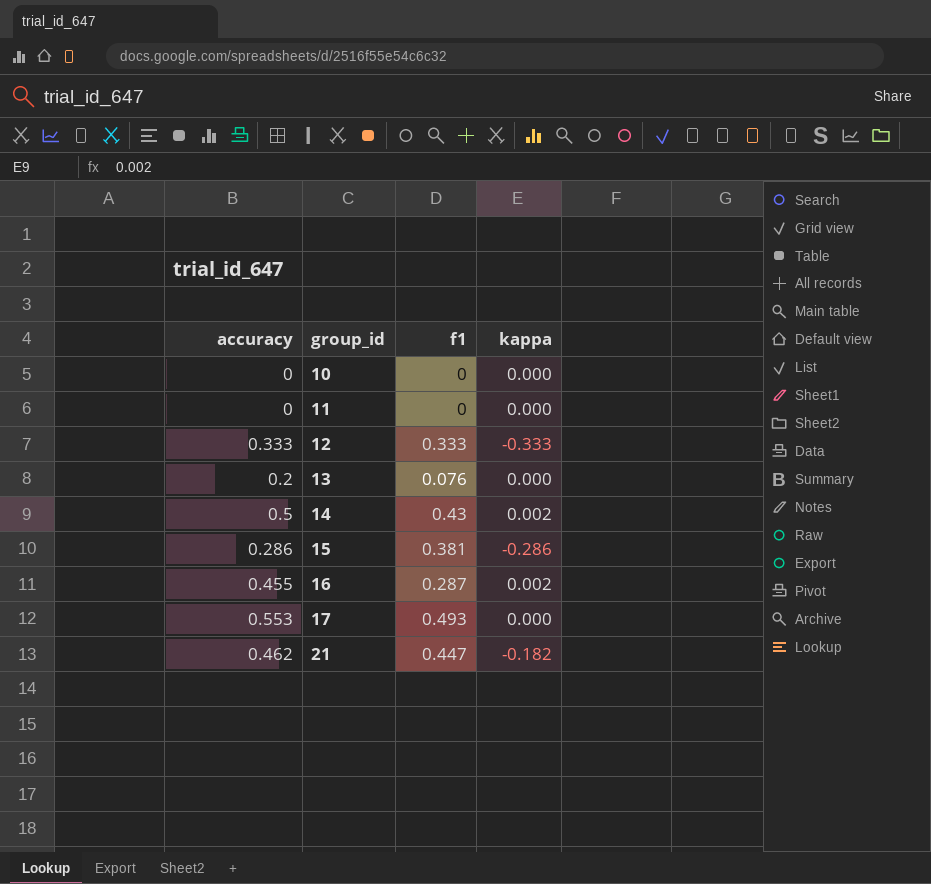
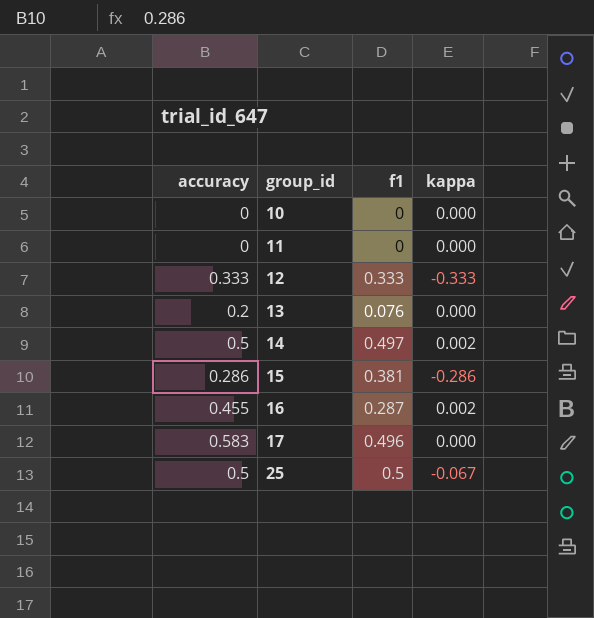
row 21: 0.462 | 0.447 | -0.182 -> none
14 | f1: 0.43 -> 0.497
17 | accuracy: 0.553 -> 0.583
17 | f1: 0.493 -> 0.496
row 25: none -> 0.5 | 0.5 | -0.067

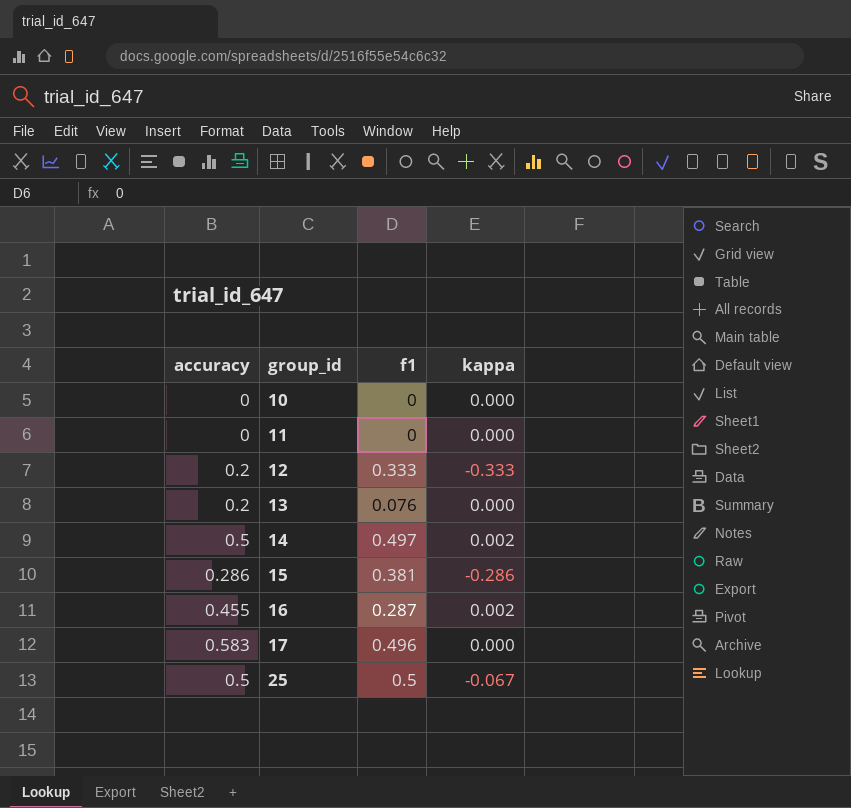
12 | accuracy: 0.333 -> 0.2

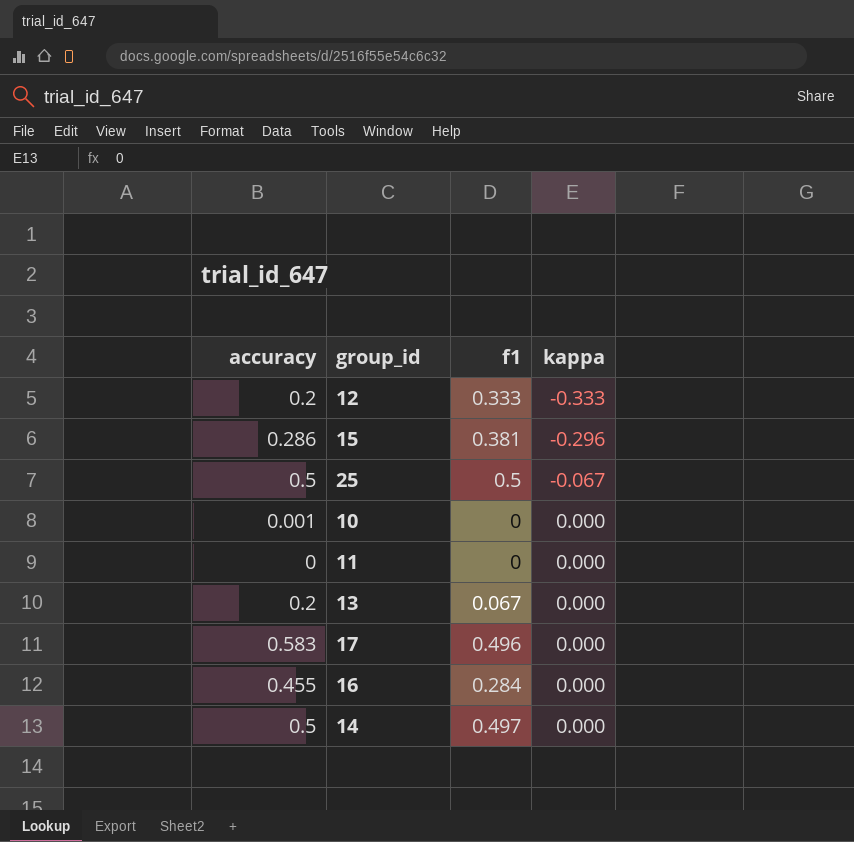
row order: group_id ascending -> kappa ascending
15 | kappa: -0.286 -> -0.296
10 | accuracy: 0 -> 0.001
13 | f1: 0.076 -> 0.067
16 | f1: 0.287 -> 0.284
16 | kappa: 0.002 -> 0.000
14 | kappa: 0.002 -> 0.000

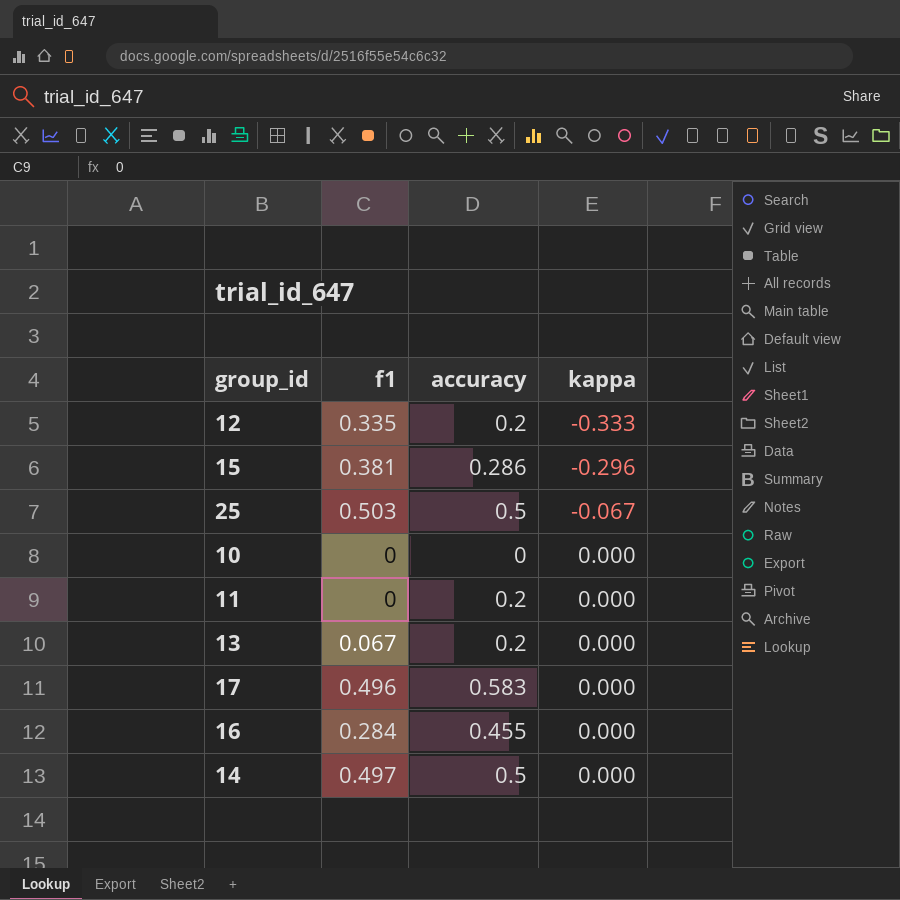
column accuracy | position: 1 -> 3
12 | f1: 0.333 -> 0.335
25 | f1: 0.5 -> 0.503
10 | accuracy: 0.001 -> 0
11 | accuracy: 0 -> 0.2

